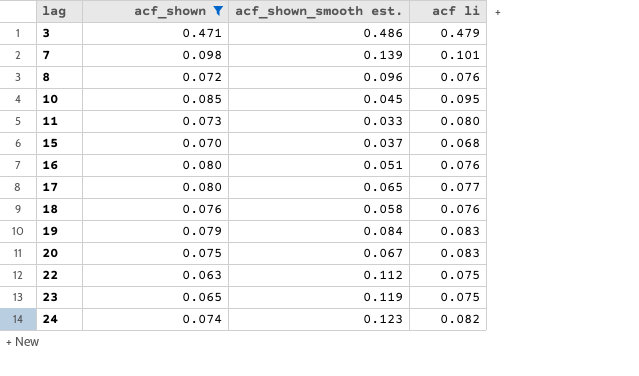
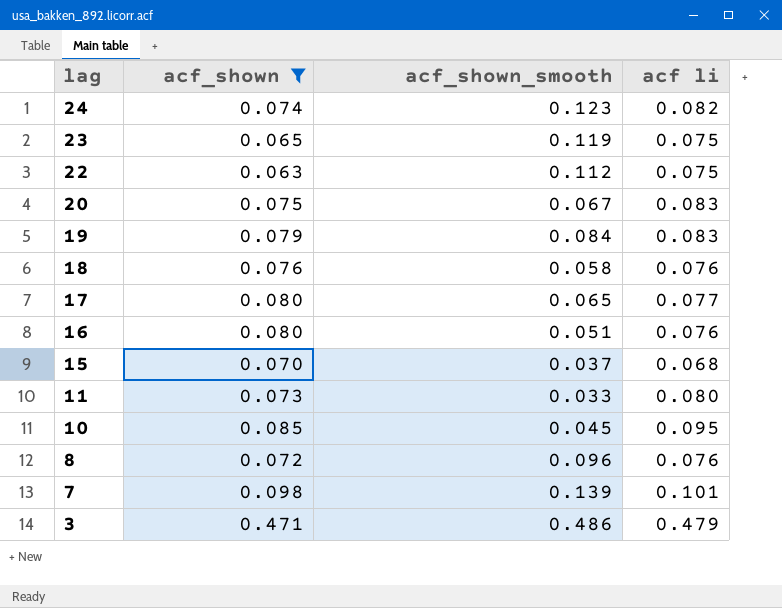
row order: lag ascending -> lag descending
column name: acf_shown_smooth est. -> acf_shown_smooth

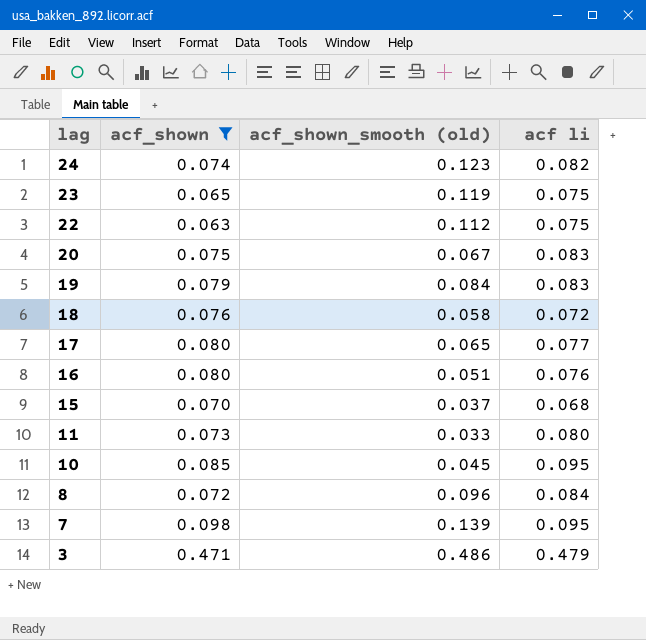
column name: acf_shown_smooth -> acf_shown_smooth (old)
18 | acf li: 0.076 -> 0.072
8 | acf li: 0.076 -> 0.084
7 | acf li: 0.101 -> 0.095

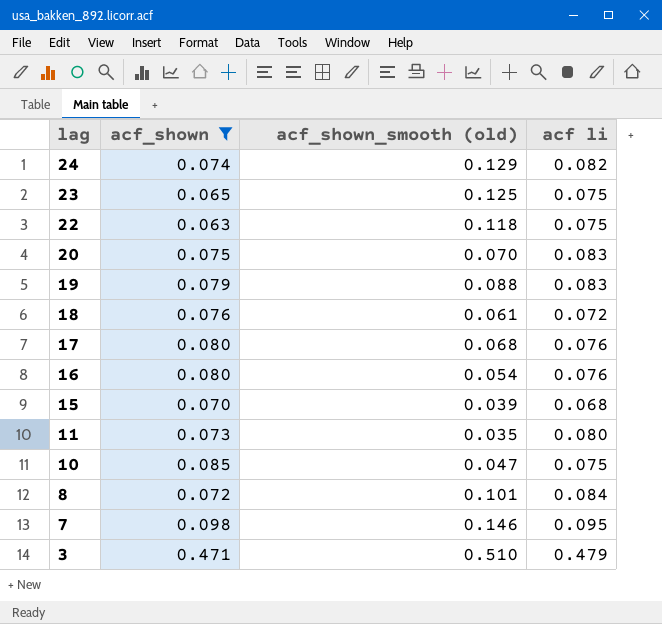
24 | acf_shown_smooth (old): 0.123 -> 0.129
23 | acf_shown_smooth (old): 0.119 -> 0.125
22 | acf_shown_smooth (old): 0.112 -> 0.118
20 | acf_shown_smooth (old): 0.067 -> 0.070
19 | acf_shown_smooth (old): 0.084 -> 0.088
18 | acf_shown_smooth (old): 0.058 -> 0.061
17 | acf_shown_smooth (old): 0.065 -> 0.068
17 | acf li: 0.077 -> 0.076
16 | acf_shown_smooth (old): 0.051 -> 0.054
15 | acf_shown_smooth (old): 0.037 -> 0.039
11 | acf_shown_smooth (old): 0.033 -> 0.035
10 | acf_shown_smooth (old): 0.045 -> 0.047
10 | acf li: 0.095 -> 0.075
8 | acf_shown_smooth (old): 0.096 -> 0.101
7 | acf_shown_smooth (old): 0.139 -> 0.146
3 | acf_shown_smooth (old): 0.486 -> 0.510

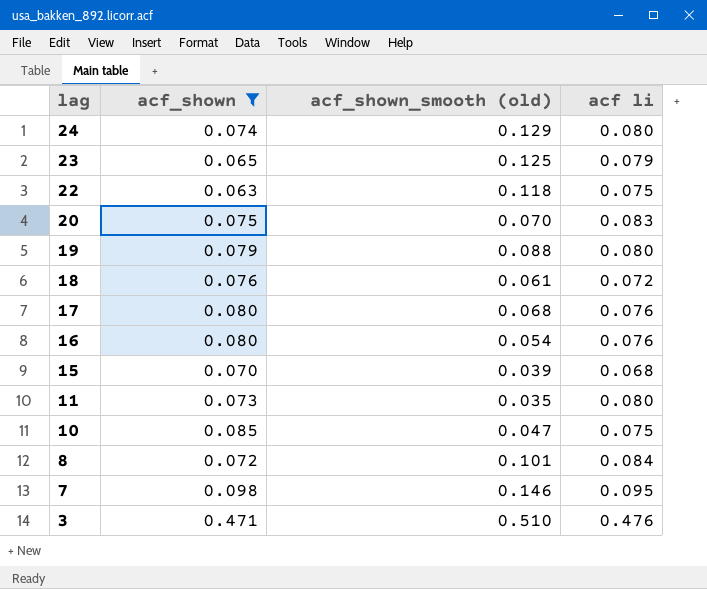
24 | acf li: 0.082 -> 0.080
23 | acf li: 0.075 -> 0.079
19 | acf li: 0.083 -> 0.080
3 | acf li: 0.479 -> 0.476

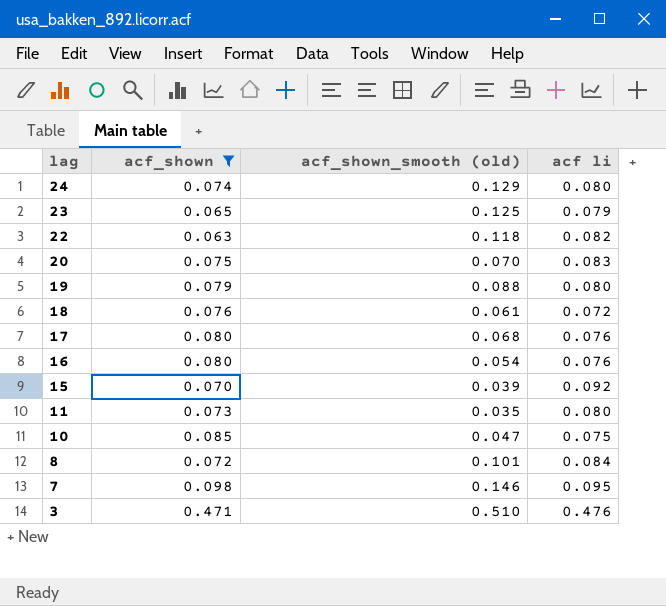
22 | acf li: 0.075 -> 0.082
15 | acf li: 0.068 -> 0.092

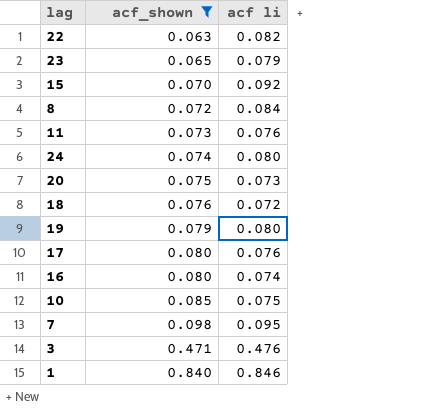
row order: lag descending -> acf_shown ascending
column acf_shown_smooth (old) | position: 3 -> none
11 | acf li: 0.080 -> 0.076
20 | acf li: 0.083 -> 0.073
16 | acf li: 0.076 -> 0.074
row 1: none -> 0.840 | 0.846

